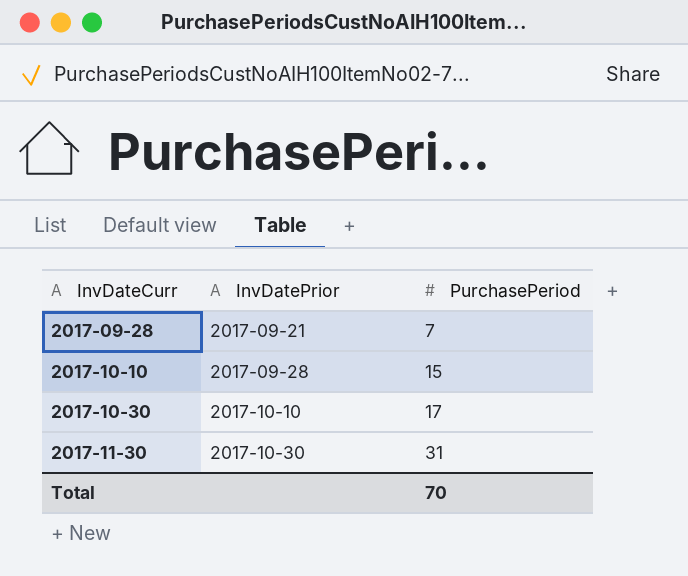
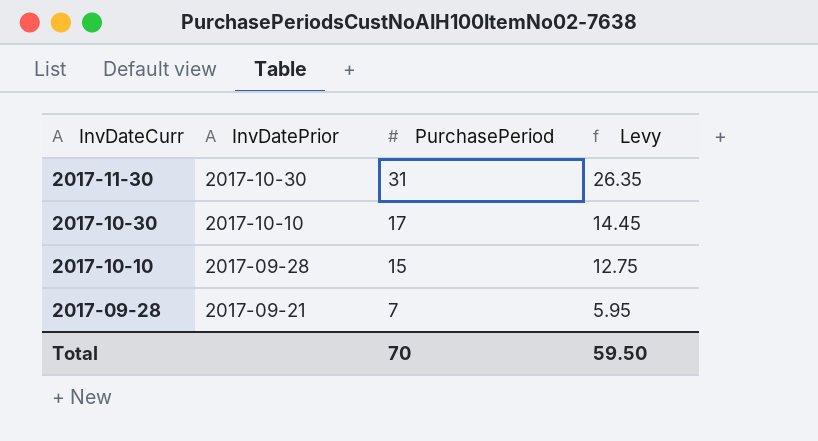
row order: InvDateCurr ascending -> InvDateCurr descending
column Levy | formula: none -> [PurchasePeriod] * 0.85

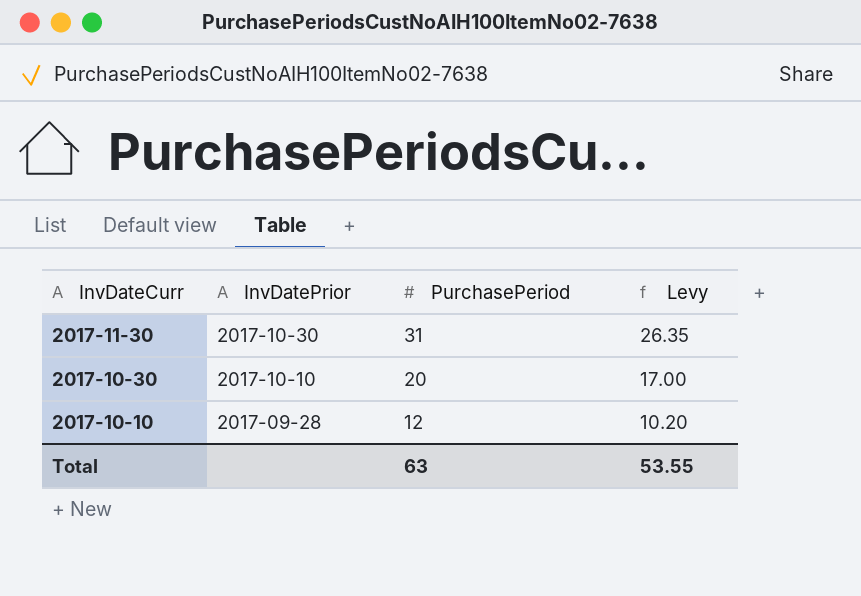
row 2017-09-28: 2017-09-21 | 7 | 5.95 -> none
2017-10-30 | PurchasePeriod: 17 -> 20
2017-10-30 | Levy: 14.45 -> 17.00
2017-10-10 | PurchasePeriod: 15 -> 12
2017-10-10 | Levy: 12.75 -> 10.20
Total | PurchasePeriod: 70 -> 63
Total | Levy: 59.50 -> 53.55

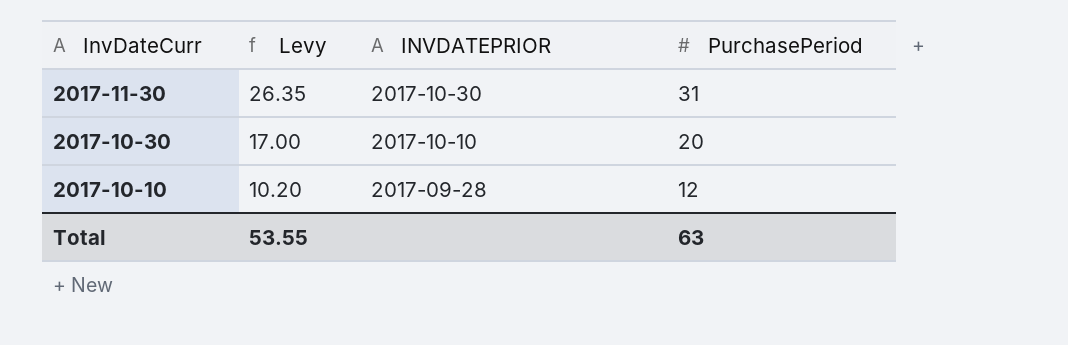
column Levy | position: 4 -> 2
column name: InvDatePrior -> INVDATEPRIOR

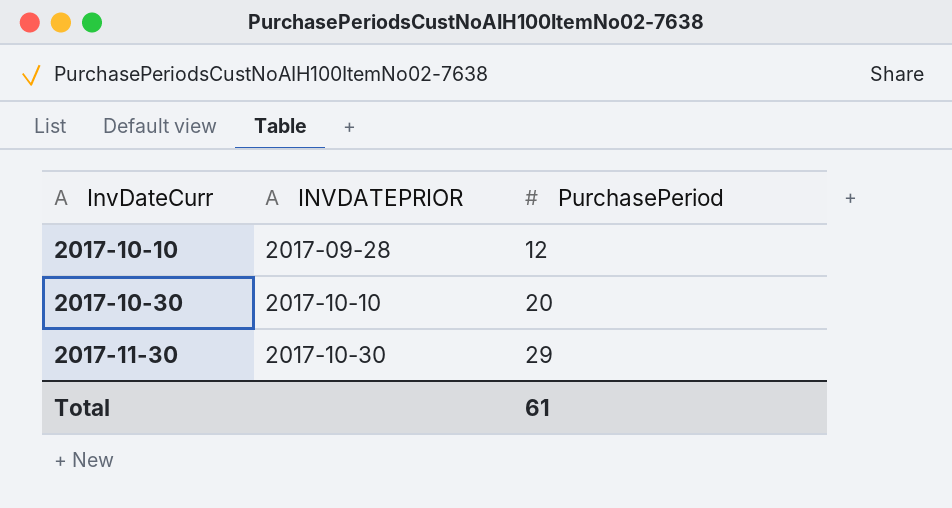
row order: InvDateCurr descending -> InvDateCurr ascending
column Levy | formula: [PurchasePeriod] * 0.85 -> none
2017-11-30 | PurchasePeriod: 31 -> 29
Total | PurchasePeriod: 63 -> 61

